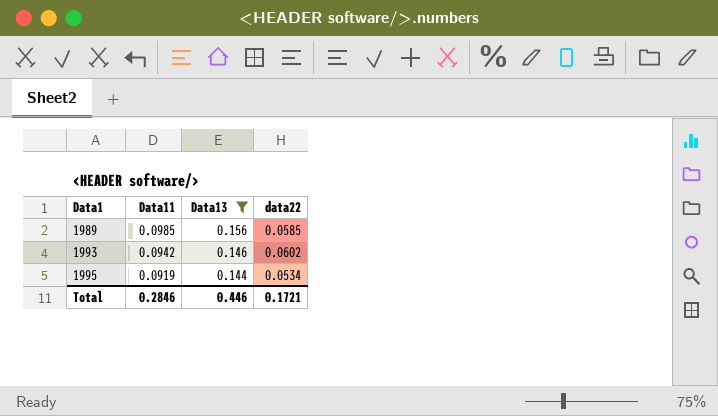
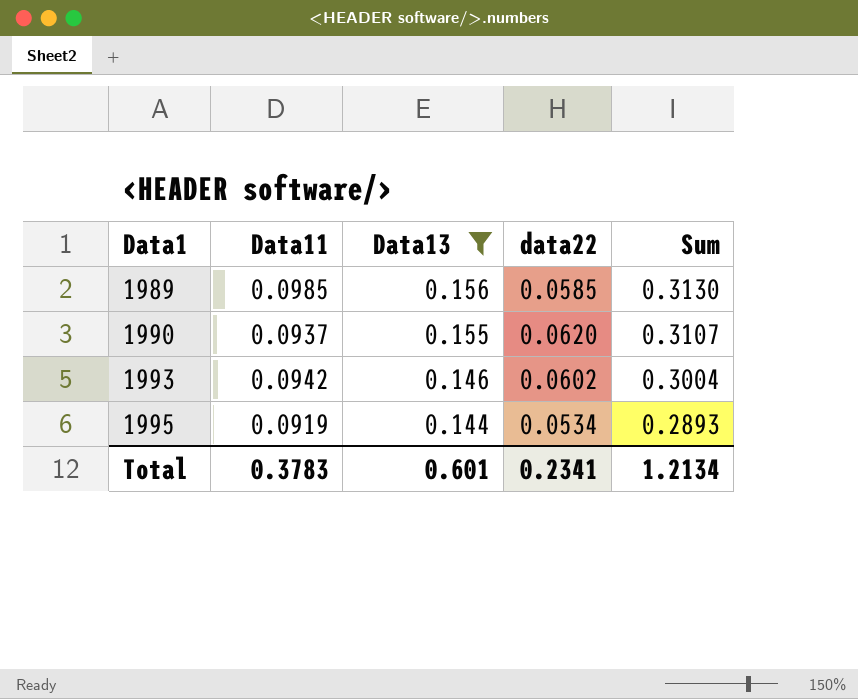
column Sum | formula: none -> [Data11] + [Data13] + [data22]
row 1990: none -> 0.0937 | 0.155 | 0.0620 | 0.3107
Total | Data11: 0.2846 -> 0.3783
Total | Data13: 0.446 -> 0.601
Total | data22: 0.1721 -> 0.2341

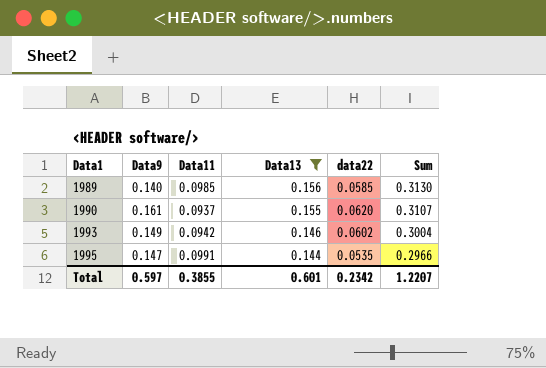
column Data9 | position: none -> 2
1995 | Data11: 0.0919 -> 0.0991
1995 | data22: 0.0534 -> 0.0535
1995 | Sum: 0.2893 -> 0.2966
Total | Data11: 0.3783 -> 0.3855
Total | data22: 0.2341 -> 0.2342
Total | Sum: 1.2134 -> 1.2207

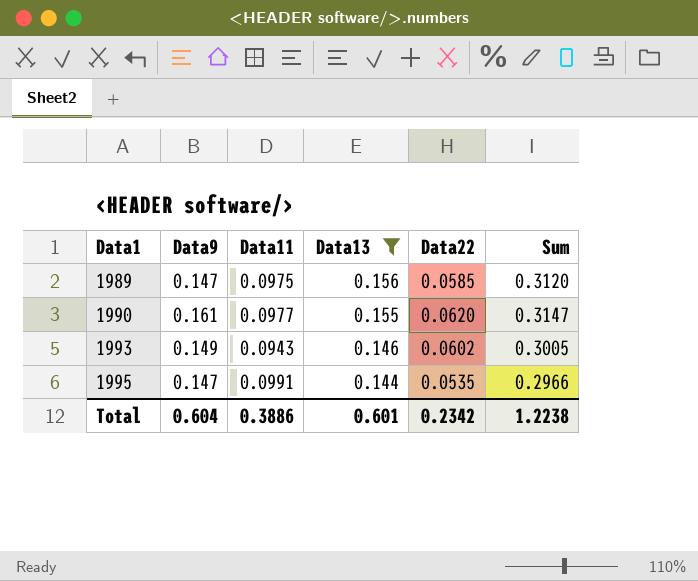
column name: data22 -> Data22
1989 | Data9: 0.140 -> 0.147
1989 | Data11: 0.0985 -> 0.0975
1989 | Sum: 0.3130 -> 0.3120
1990 | Data11: 0.0937 -> 0.0977
1990 | Sum: 0.3107 -> 0.3147
1993 | Data11: 0.0942 -> 0.0943
1993 | Sum: 0.3004 -> 0.3005
Total | Data9: 0.597 -> 0.604
Total | Data11: 0.3855 -> 0.3886
Total | Sum: 1.2207 -> 1.2238

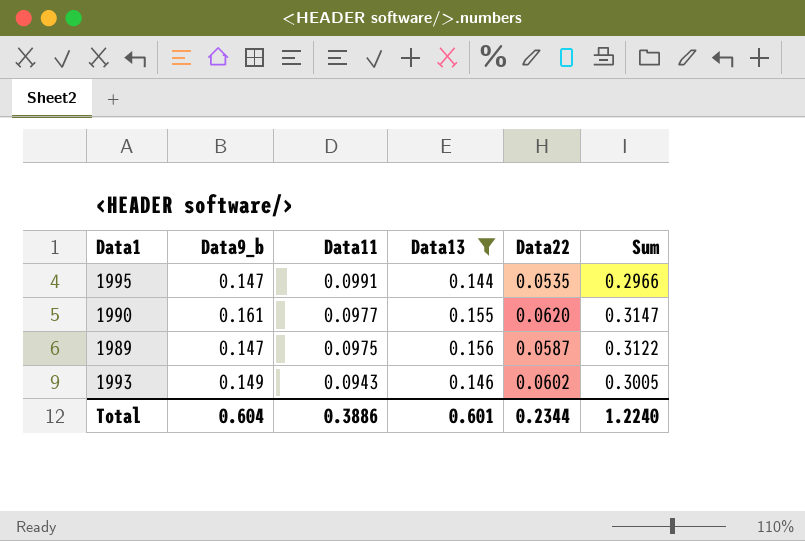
row order: Data1 ascending -> Data11 descending
column name: Data9 -> Data9_b
1989 | Data22: 0.0585 -> 0.0587
1989 | Sum: 0.3120 -> 0.3122
Total | Data22: 0.2342 -> 0.2344
Total | Sum: 1.2238 -> 1.2240

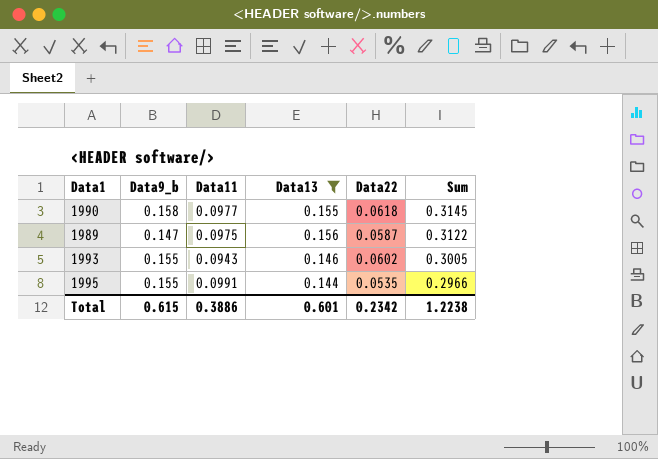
row order: Data11 descending -> Sum descending
1990 | Data9_b: 0.161 -> 0.158
1990 | Data22: 0.0620 -> 0.0618
1990 | Sum: 0.3147 -> 0.3145
1993 | Data9_b: 0.149 -> 0.155
1995 | Data9_b: 0.147 -> 0.155
Total | Data9_b: 0.604 -> 0.615
Total | Data22: 0.2344 -> 0.2342
Total | Sum: 1.2240 -> 1.2238

